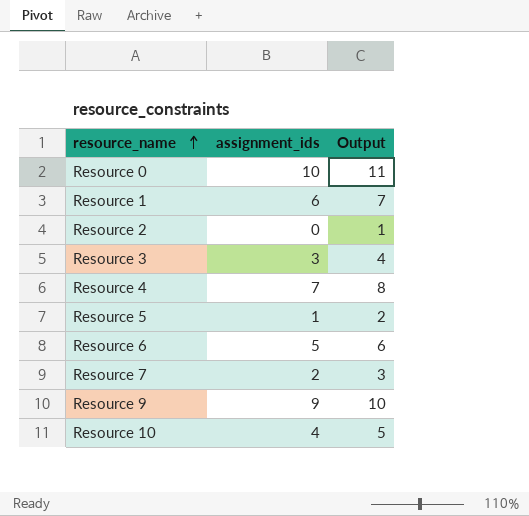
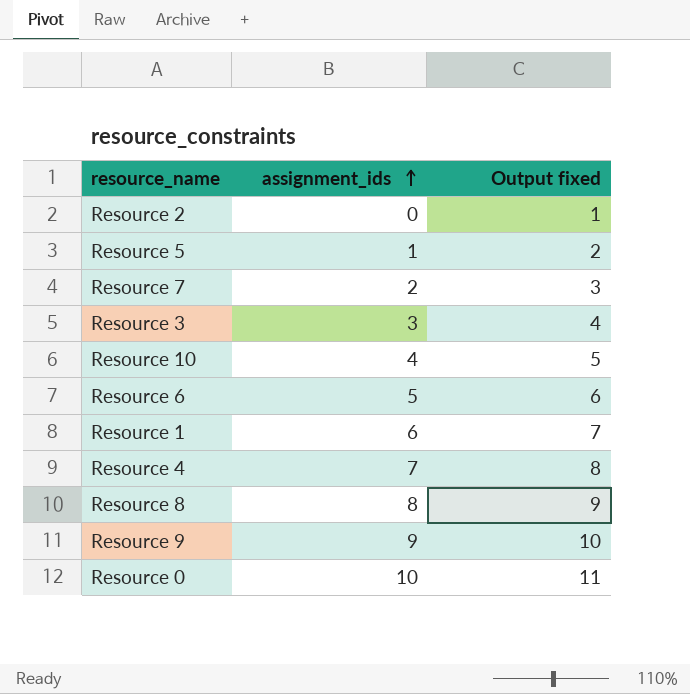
row order: resource_name ascending -> assignment_ids ascending
column name: Output -> Output fixed
row Resource 8: none -> 8 | 9

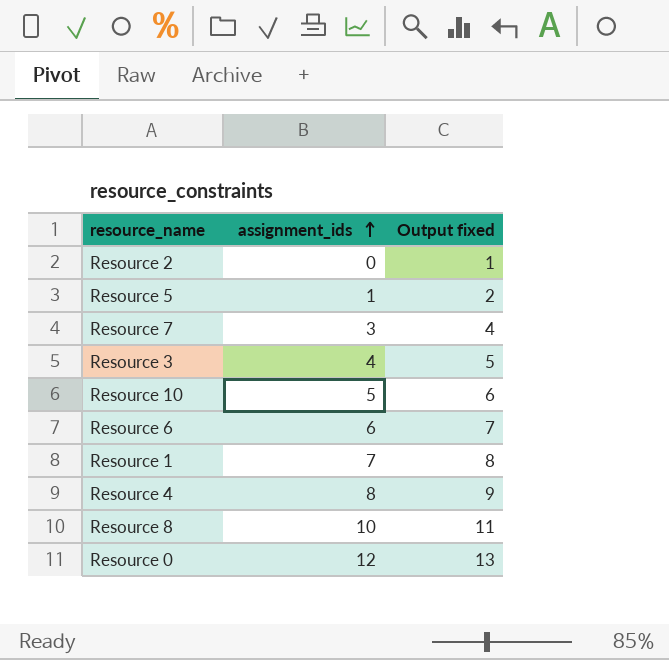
row Resource 9: 9 | 10 -> none
Resource 7 | assignment_ids: 2 -> 3
Resource 7 | Output fixed: 3 -> 4
Resource 3 | assignment_ids: 3 -> 4
Resource 3 | Output fixed: 4 -> 5
Resource 10 | assignment_ids: 4 -> 5
Resource 10 | Output fixed: 5 -> 6
Resource 6 | assignment_ids: 5 -> 6
Resource 6 | Output fixed: 6 -> 7
Resource 1 | assignment_ids: 6 -> 7
Resource 1 | Output fixed: 7 -> 8
Resource 4 | assignment_ids: 7 -> 8
Resource 4 | Output fixed: 8 -> 9
Resource 8 | assignment_ids: 8 -> 10
Resource 8 | Output fixed: 9 -> 11
Resource 0 | assignment_ids: 10 -> 12
Resource 0 | Output fixed: 11 -> 13

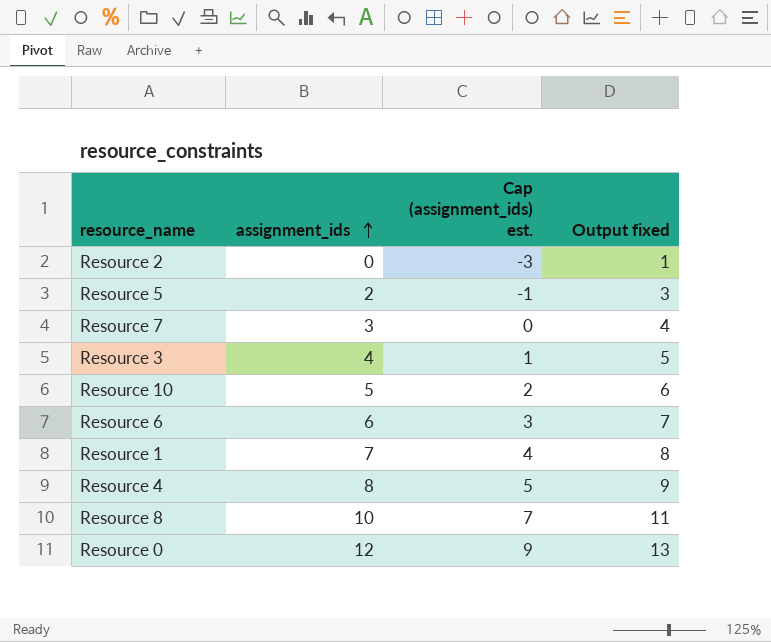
column Cap (assignment_ids) est. | formula: none -> [assignment_ids] - 3
Resource 5 | assignment_ids: 1 -> 2
Resource 5 | Output fixed: 2 -> 3

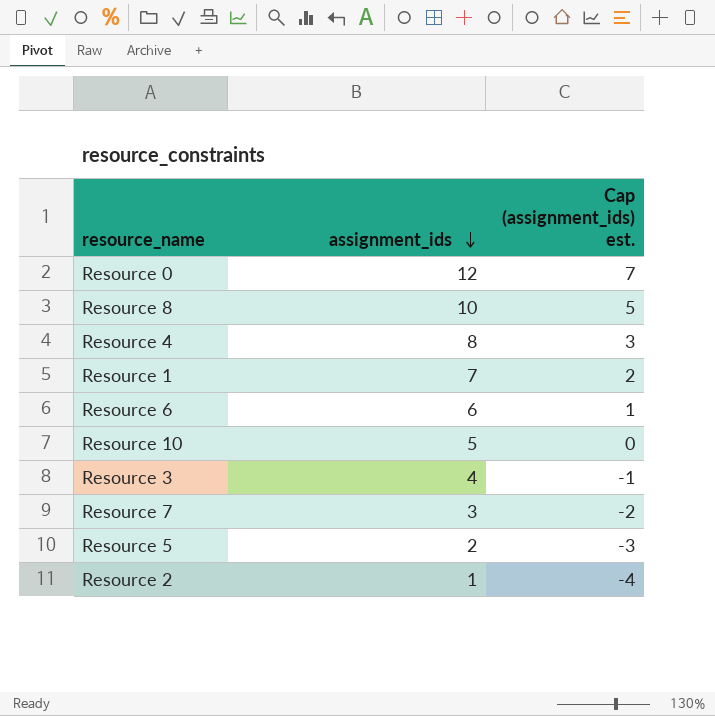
row order: assignment_ids ascending -> assignment_ids descending
column Output fixed | formula: [assignment_ids] + 1 -> none
column Cap (assignment_ids) est. | formula: [assignment_ids] - 3 -> [assignment_ids] - 5
Resource 2 | assignment_ids: 0 -> 1

